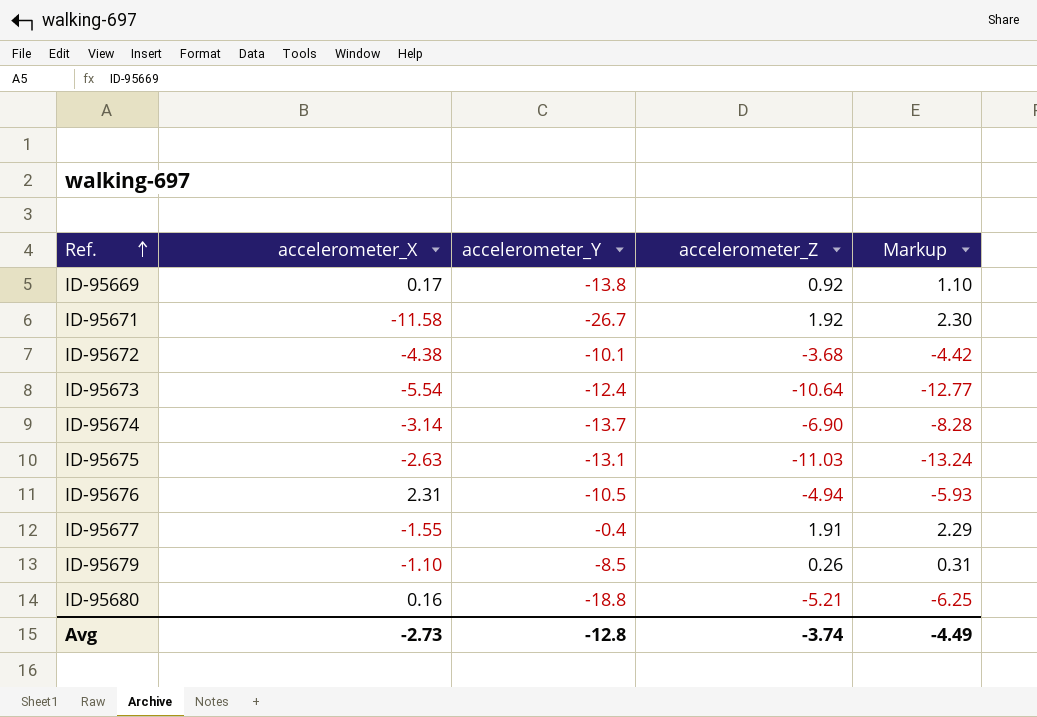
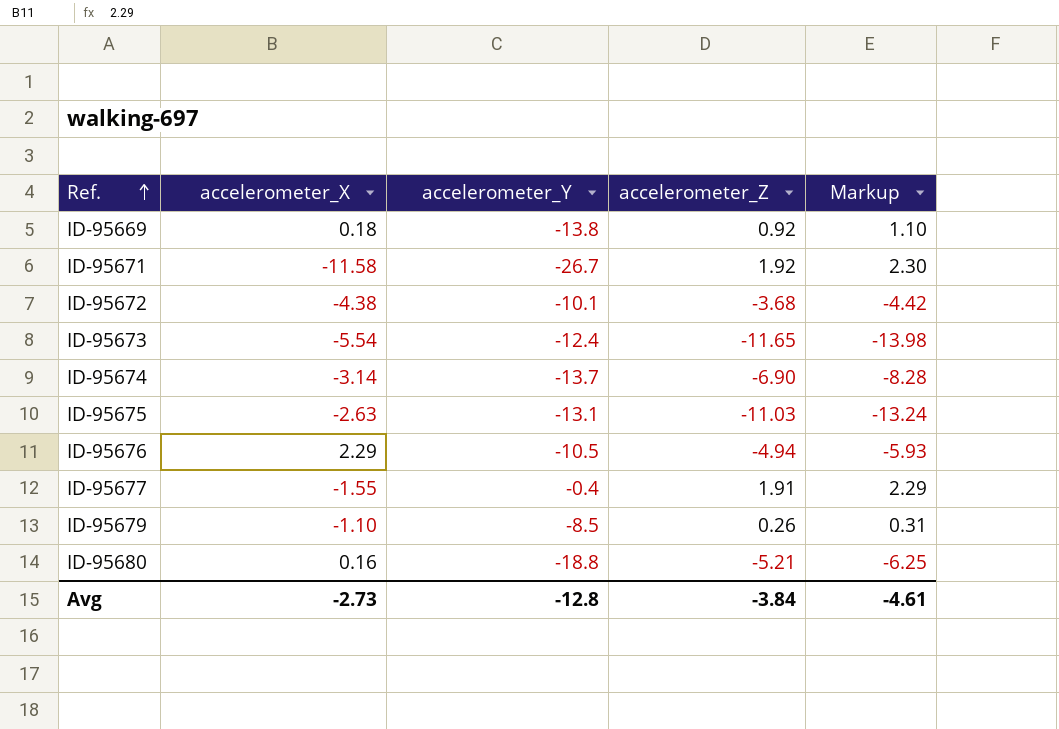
ID-95669 | accelerometer_X: 0.17 -> 0.18
ID-95673 | accelerometer_Z: -10.64 -> -11.65
ID-95673 | Markup: -12.77 -> -13.98
ID-95676 | accelerometer_X: 2.31 -> 2.29
Avg | accelerometer_Z: -3.74 -> -3.84
Avg | Markup: -4.49 -> -4.61

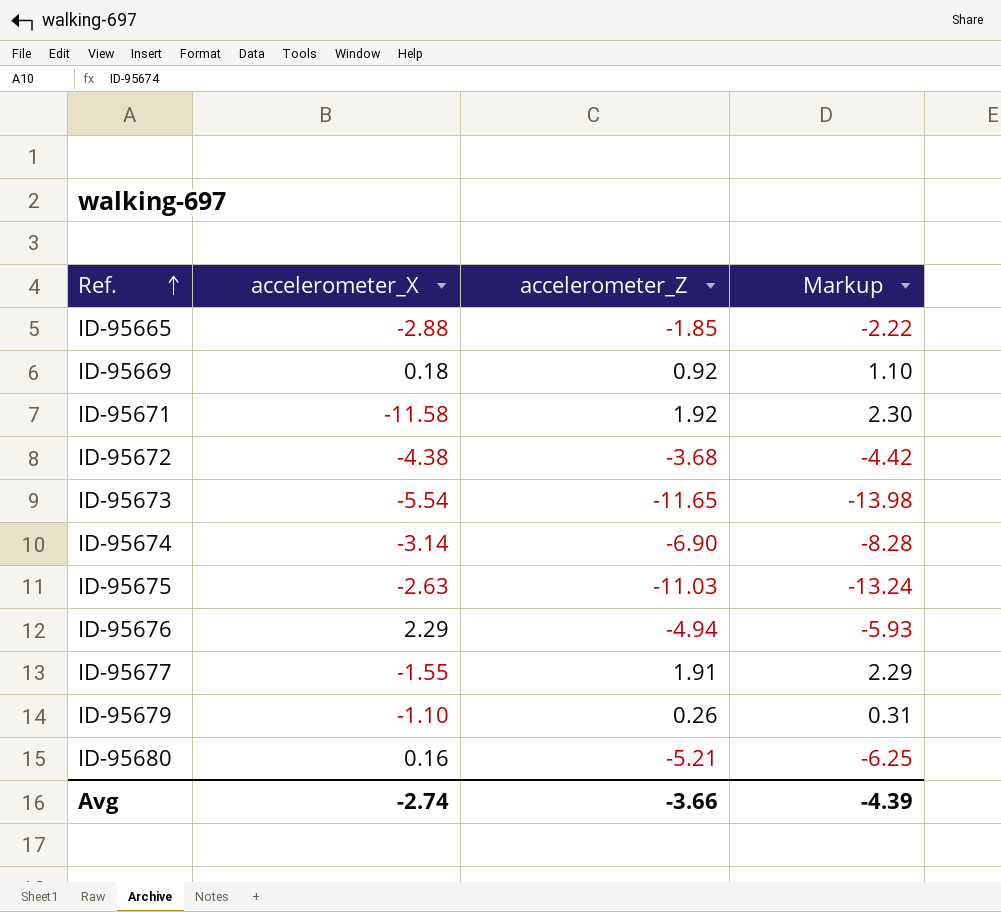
column accelerometer_Y | position: 3 -> none
row ID-95665: none -> -2.88 | -1.85 | -2.22
Avg | accelerometer_X: -2.73 -> -2.74
Avg | accelerometer_Z: -3.84 -> -3.66
Avg | Markup: -4.61 -> -4.39

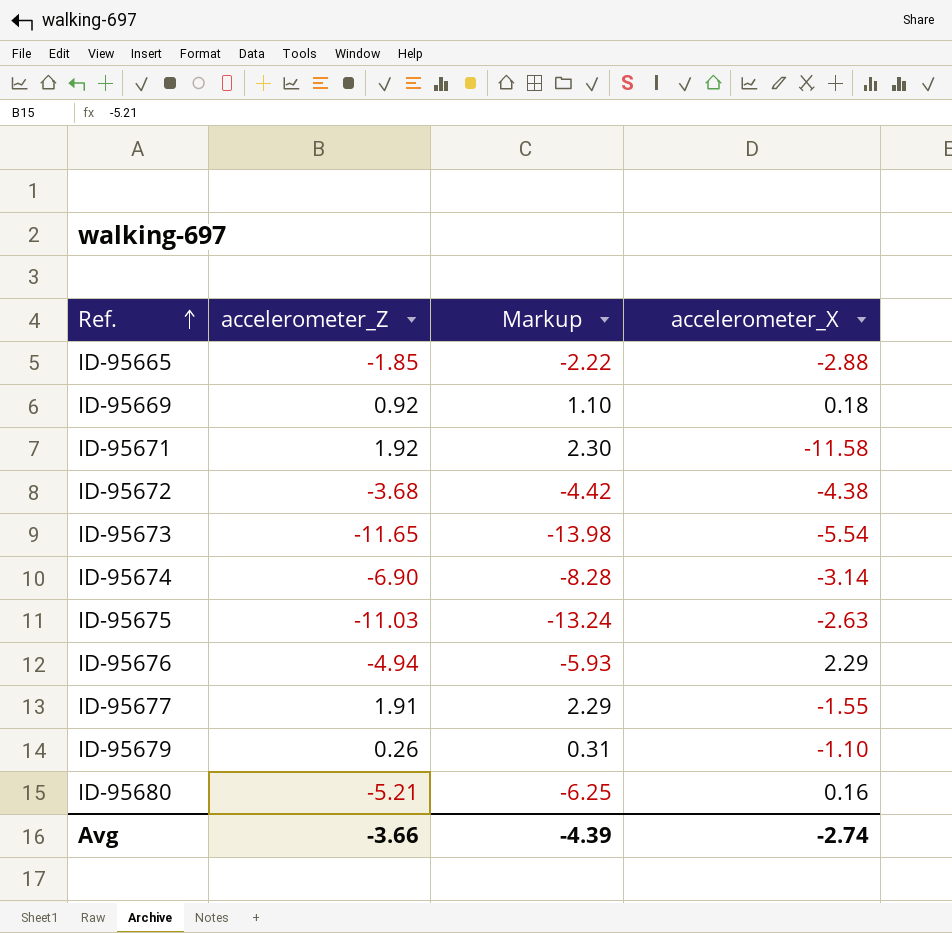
column accelerometer_X | position: 2 -> 4

